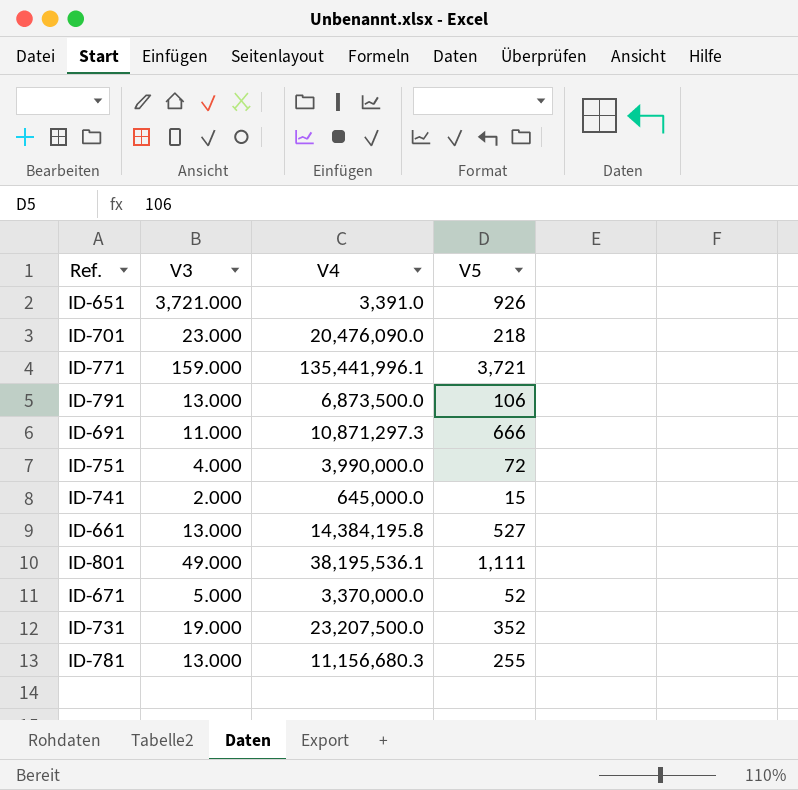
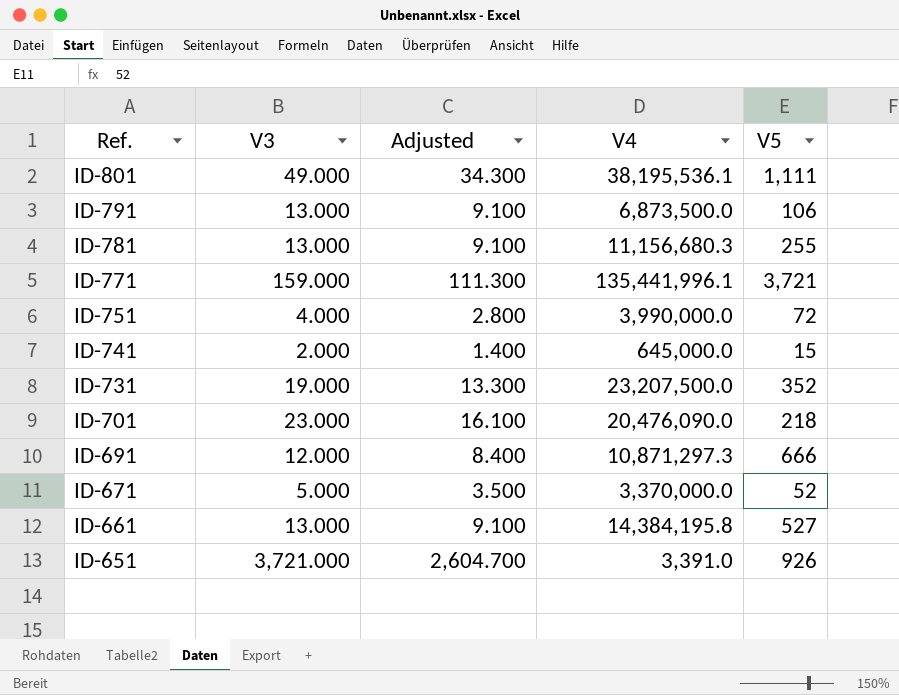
row order: none -> Ref. descending
column Adjusted | formula: none -> [V3] * 0.7
ID-691 | V3: 11.000 -> 12.000

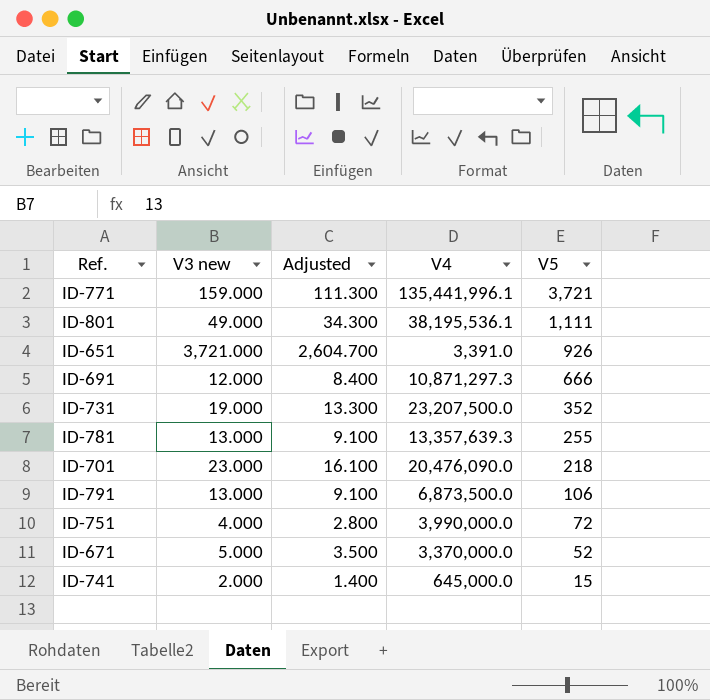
row order: Ref. descending -> V5 descending
column name: V3 -> V3 new
row ID-661: 13.000 | 9.100 | 14,384,195.8 | 527 -> none
ID-781 | V4: 11,156,680.3 -> 13,357,639.3

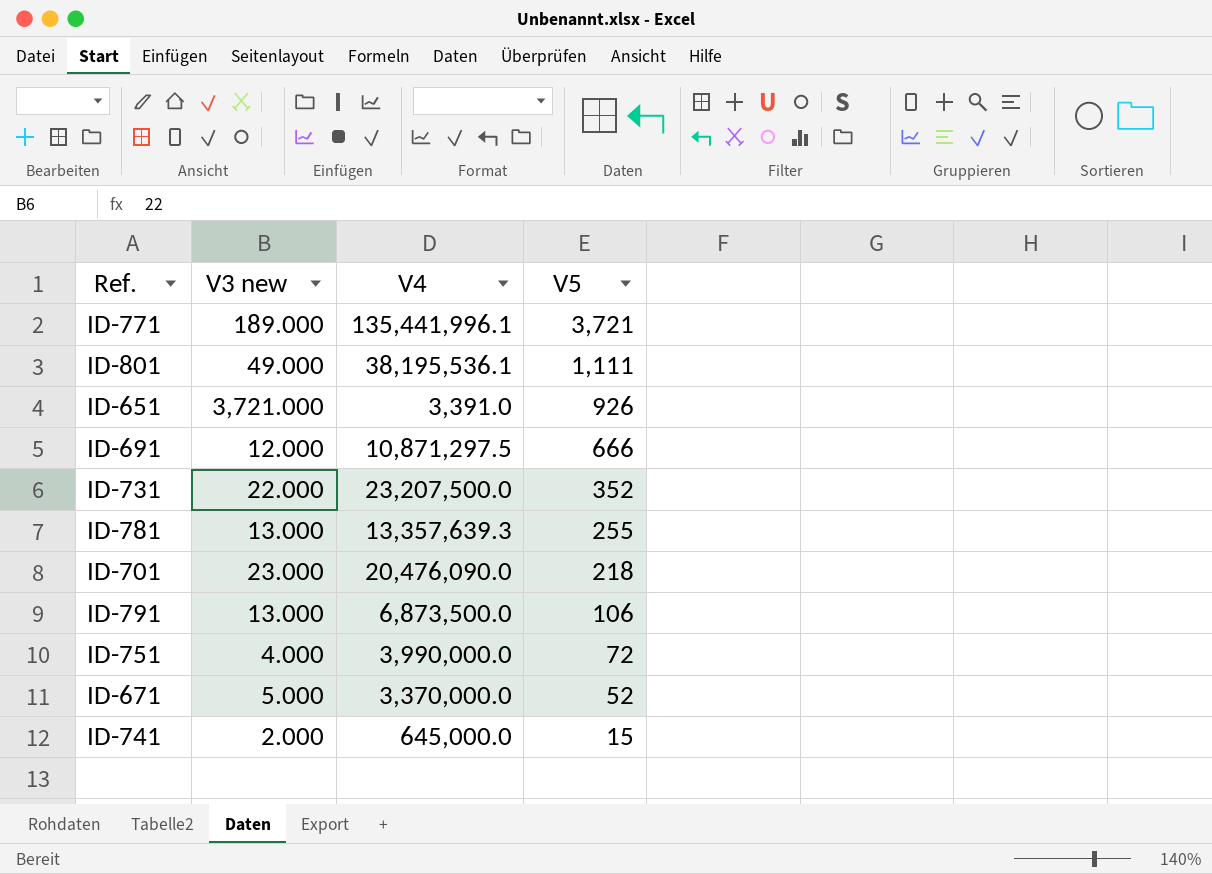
column Adjusted | formula: [V3 new] * 0.7 -> none
ID-771 | V3 new: 159.000 -> 189.000
ID-691 | V4: 10,871,297.3 -> 10,871,297.5
ID-731 | V3 new: 19.000 -> 22.000

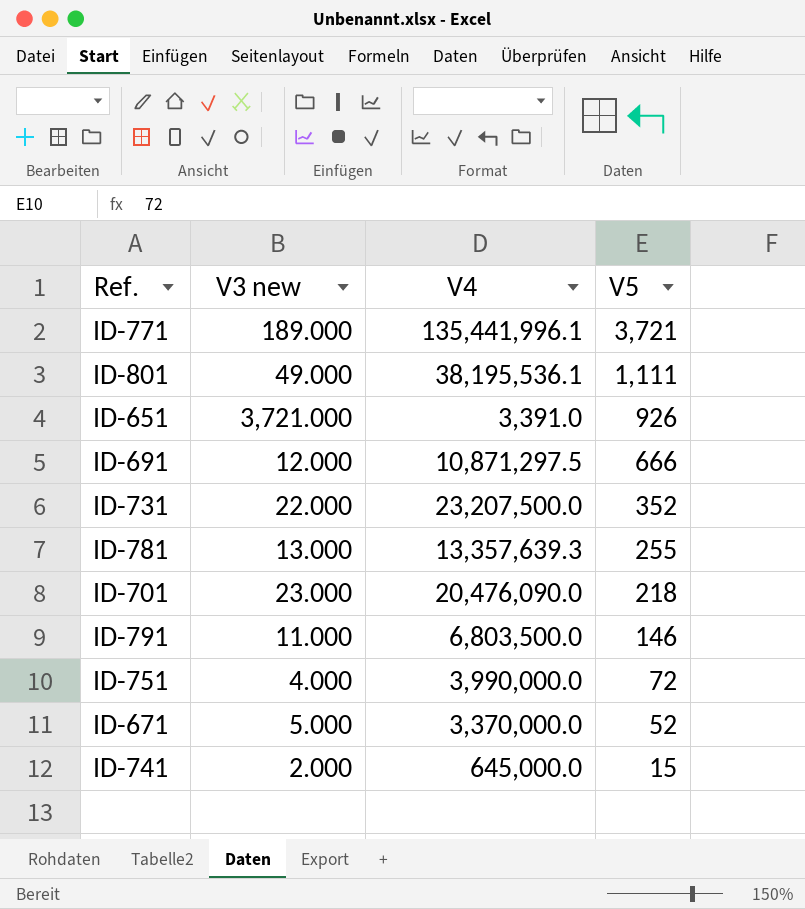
ID-791 | V3 new: 13.000 -> 11.000
ID-791 | V4: 6,873,500.0 -> 6,803,500.0
ID-791 | V5: 106 -> 146

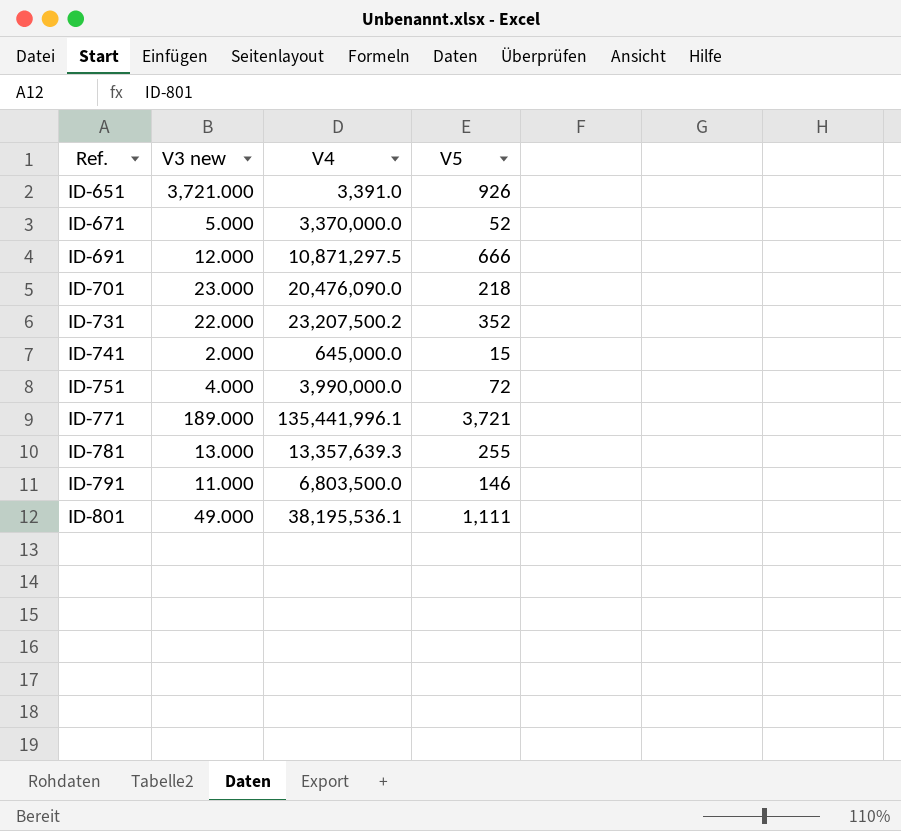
row order: V5 descending -> Ref. ascending
ID-731 | V4: 23,207,500.0 -> 23,207,500.2

